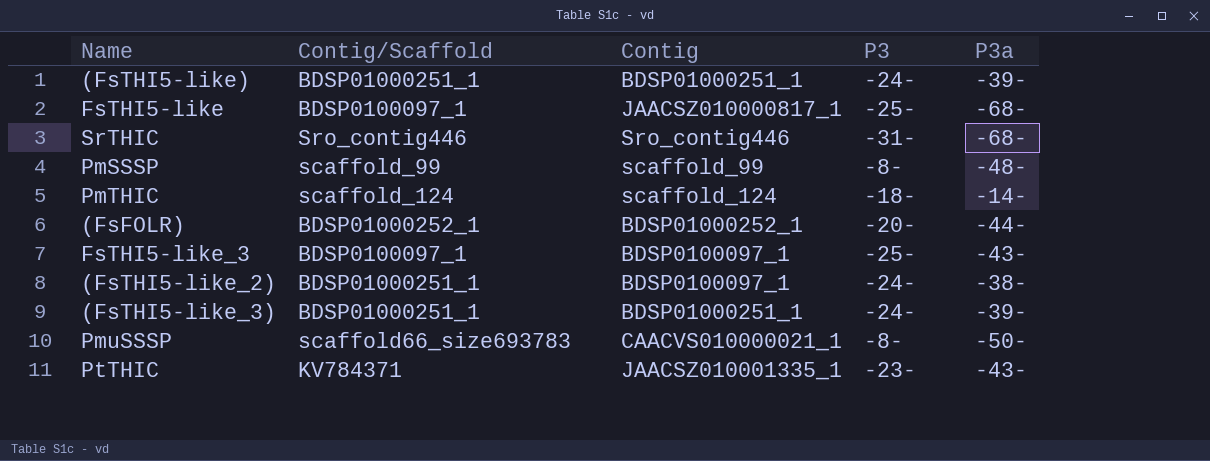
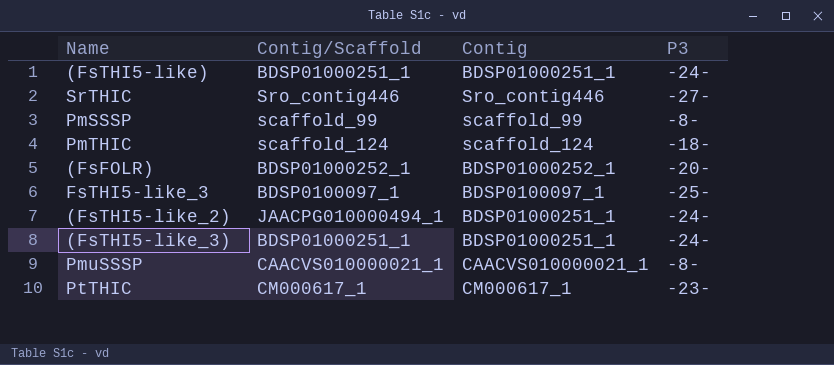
column P3a | position: 5 -> none
row FsTHI5-like: BDSP0100097_1 | JAACSZ010000817_1 | -25- | -68- -> none
SrTHIC | P3: -31- -> -27-
(FsTHI5-like_2) | Contig/Scaffold: BDSP01000251_1 -> JAACPG010000494_1
(FsTHI5-like_2) | Contig: BDSP0100097_1 -> BDSP01000251_1
PmuSSSP | Contig/Scaffold: scaffold66_size693783 -> CAACVS010000021_1
PtTHIC | Contig/Scaffold: KV784371 -> CM000617_1
PtTHIC | Contig: JAACSZ010001335_1 -> CM000617_1

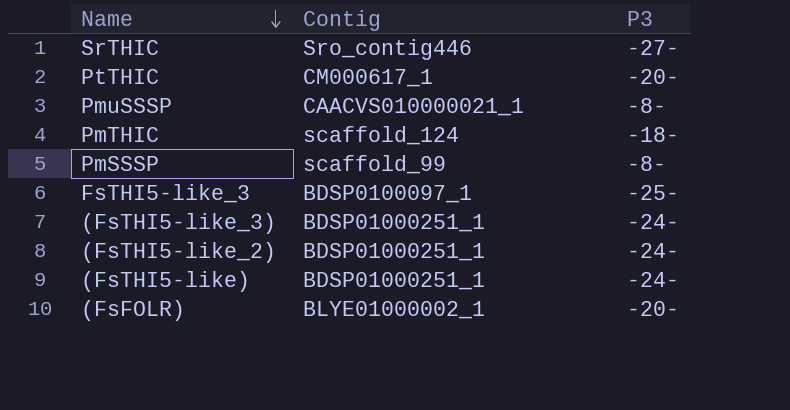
row order: none -> Name descending
column Contig/Scaffold | position: 2 -> none
PtTHIC | P3: -23- -> -20-
(FsFOLR) | Contig: BDSP01000252_1 -> BLYE01000002_1

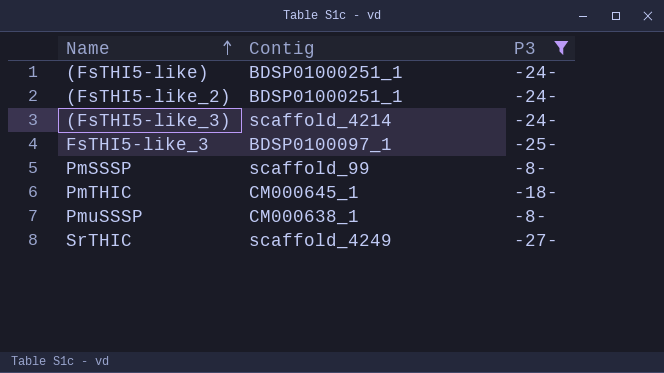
filter: none -> P3 != -20-
row order: Name descending -> Name ascending
(FsTHI5-like_3) | Contig: BDSP01000251_1 -> scaffold_4214
PmTHIC | Contig: scaffold_124 -> CM000645_1
PmuSSSP | Contig: CAACVS010000021_1 -> CM000638_1
SrTHIC | Contig: Sro_contig446 -> scaffold_4249

